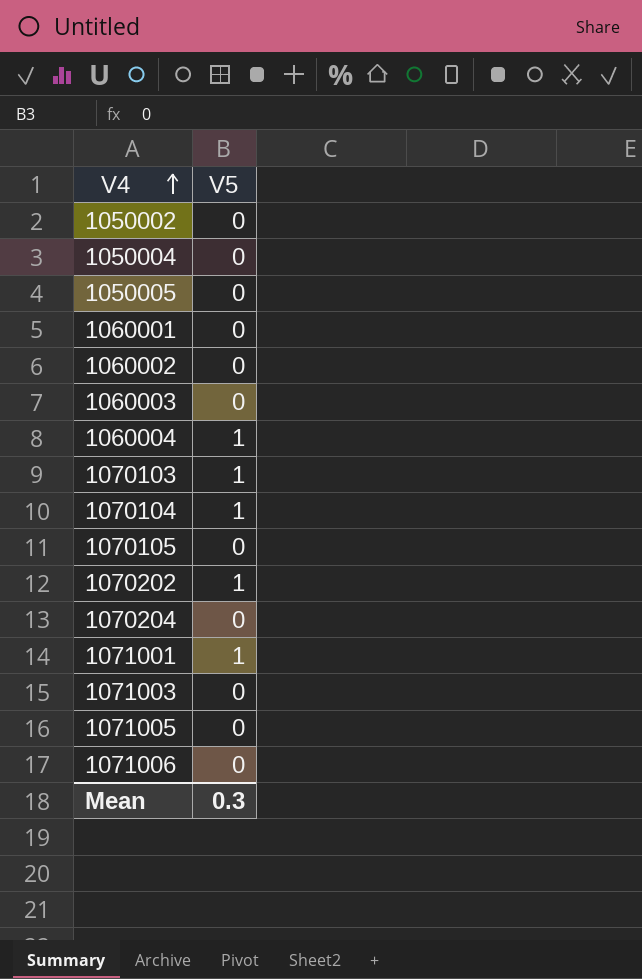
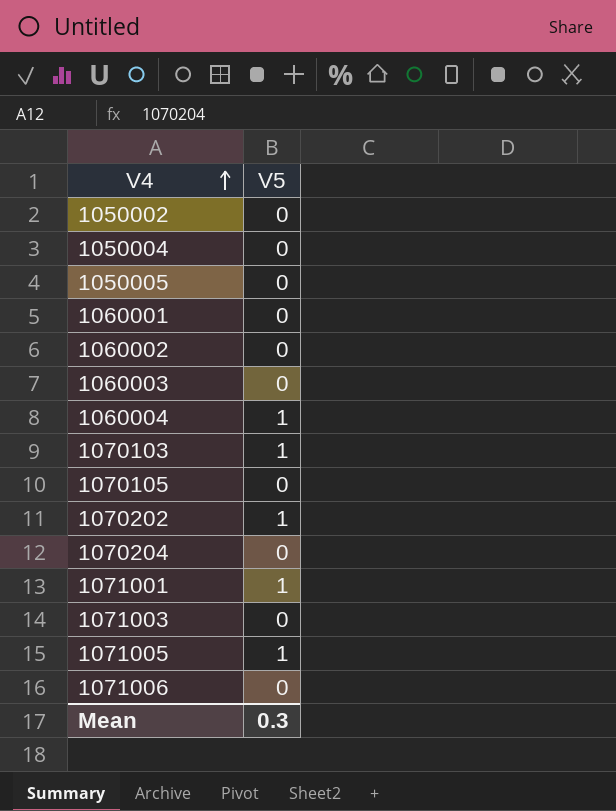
row 1070104: 1 -> none
1071005 | V5: 0 -> 1

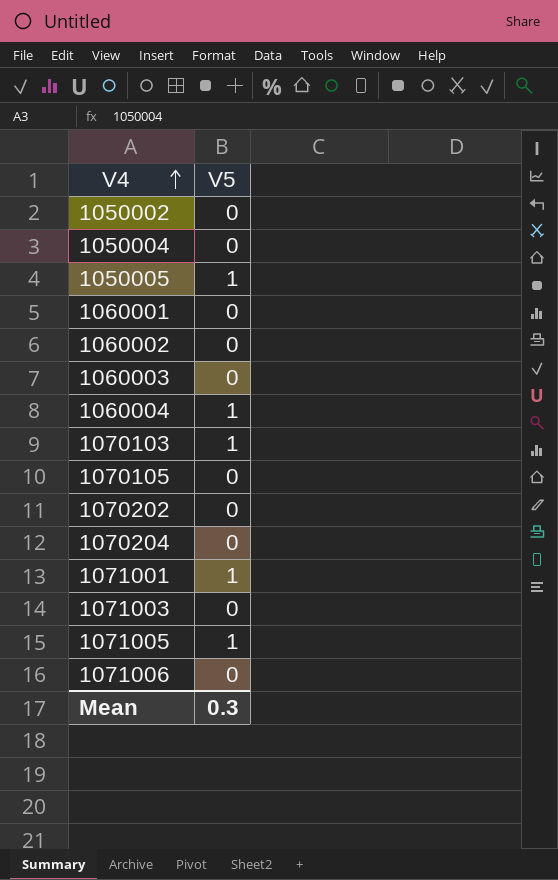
1050005 | V5: 0 -> 1
1070202 | V5: 1 -> 0

